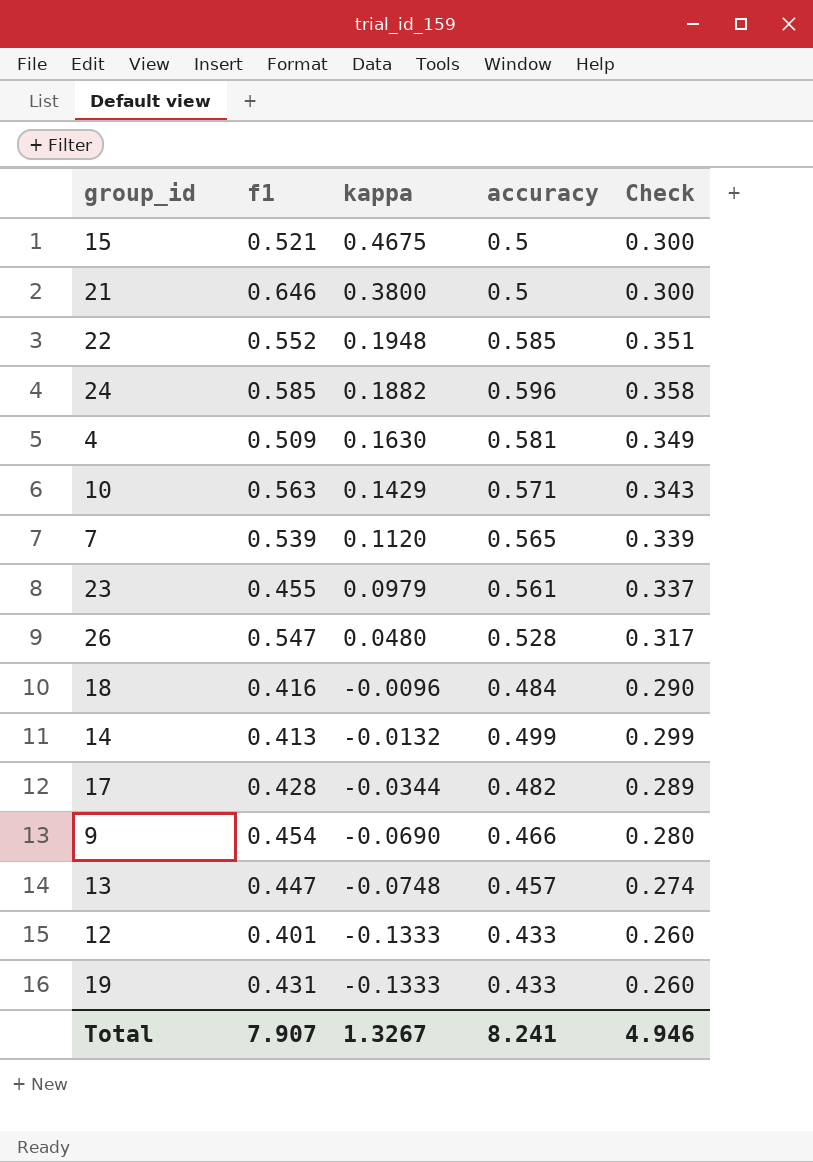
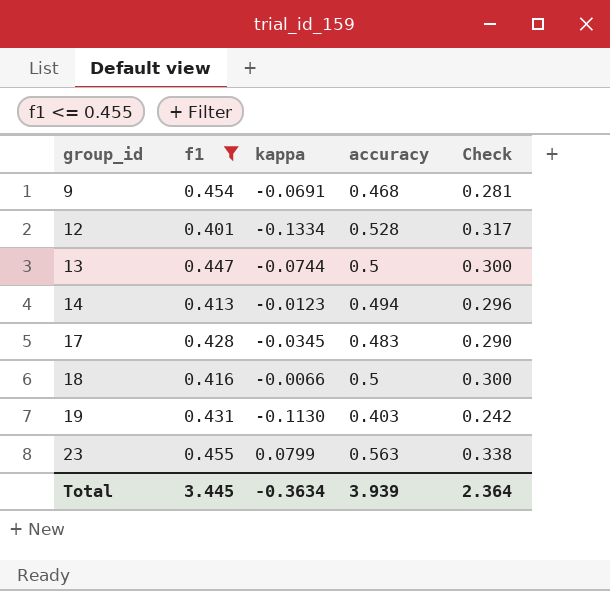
filter: none -> f1 <= 0.455
row order: kappa descending -> group_id ascending
9 | kappa: -0.0690 -> -0.0691
9 | accuracy: 0.466 -> 0.468
9 | Check: 0.280 -> 0.281
12 | kappa: -0.1333 -> -0.1334
12 | accuracy: 0.433 -> 0.528
12 | Check: 0.260 -> 0.317
13 | kappa: -0.0748 -> -0.0744
13 | accuracy: 0.457 -> 0.5
13 | Check: 0.274 -> 0.300
14 | kappa: -0.0132 -> -0.0123
14 | accuracy: 0.499 -> 0.494
14 | Check: 0.299 -> 0.296
17 | kappa: -0.0344 -> -0.0345
17 | accuracy: 0.482 -> 0.483
17 | Check: 0.289 -> 0.290
18 | kappa: -0.0096 -> -0.0066
18 | accuracy: 0.484 -> 0.5
18 | Check: 0.290 -> 0.300
19 | kappa: -0.1333 -> -0.1130
19 | accuracy: 0.433 -> 0.403
19 | Check: 0.260 -> 0.242
23 | kappa: 0.0979 -> 0.0799
23 | accuracy: 0.561 -> 0.563
23 | Check: 0.337 -> 0.338
Total | f1: 7.907 -> 3.445
Total | kappa: 1.3267 -> -0.3634
Total | accuracy: 8.241 -> 3.939
Total | Check: 4.946 -> 2.364

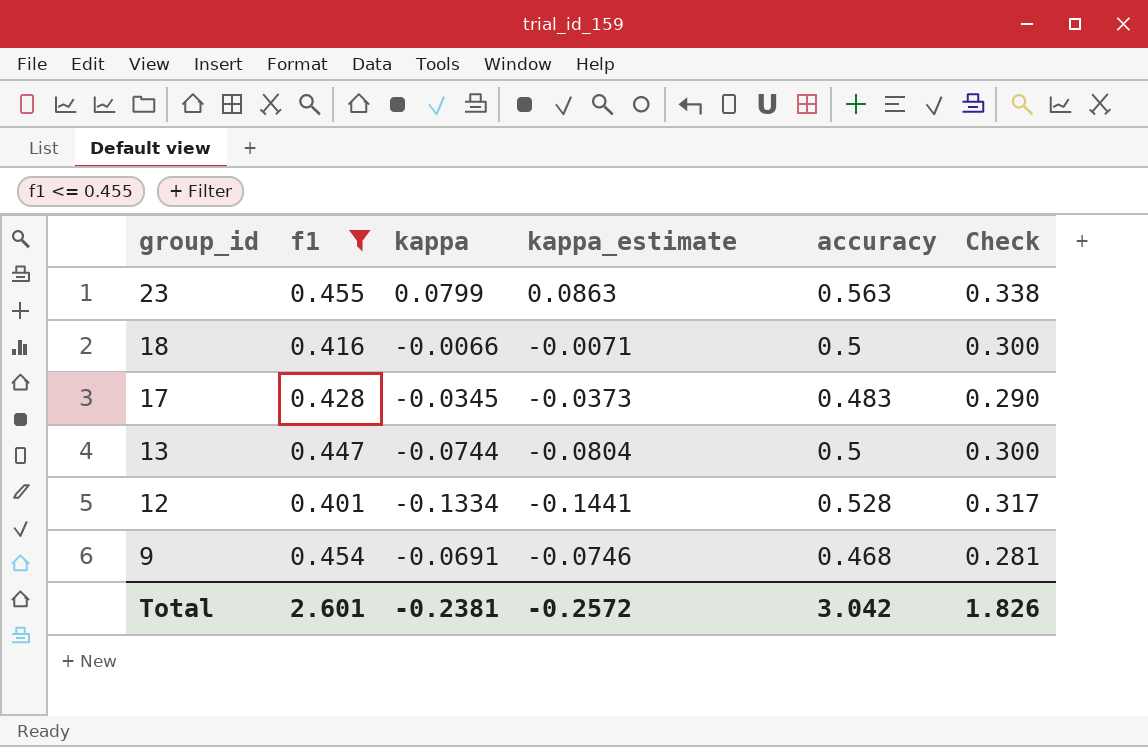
row order: group_id ascending -> group_id descending
column kappa_estimate | formula: none -> [kappa] * 1.08
row 14: 0.413 | -0.0123 | 0.494 | 0.296 -> none
row 19: 0.431 | -0.1130 | 0.403 | 0.242 -> none
Total | f1: 3.445 -> 2.601
Total | kappa: -0.3634 -> -0.2381
Total | accuracy: 3.939 -> 3.042
Total | Check: 2.364 -> 1.826

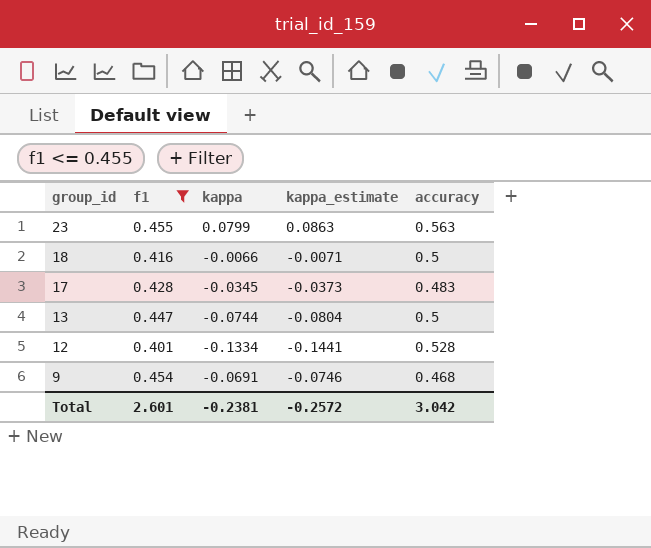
column Check | formula: [accuracy] * 0.6 -> none

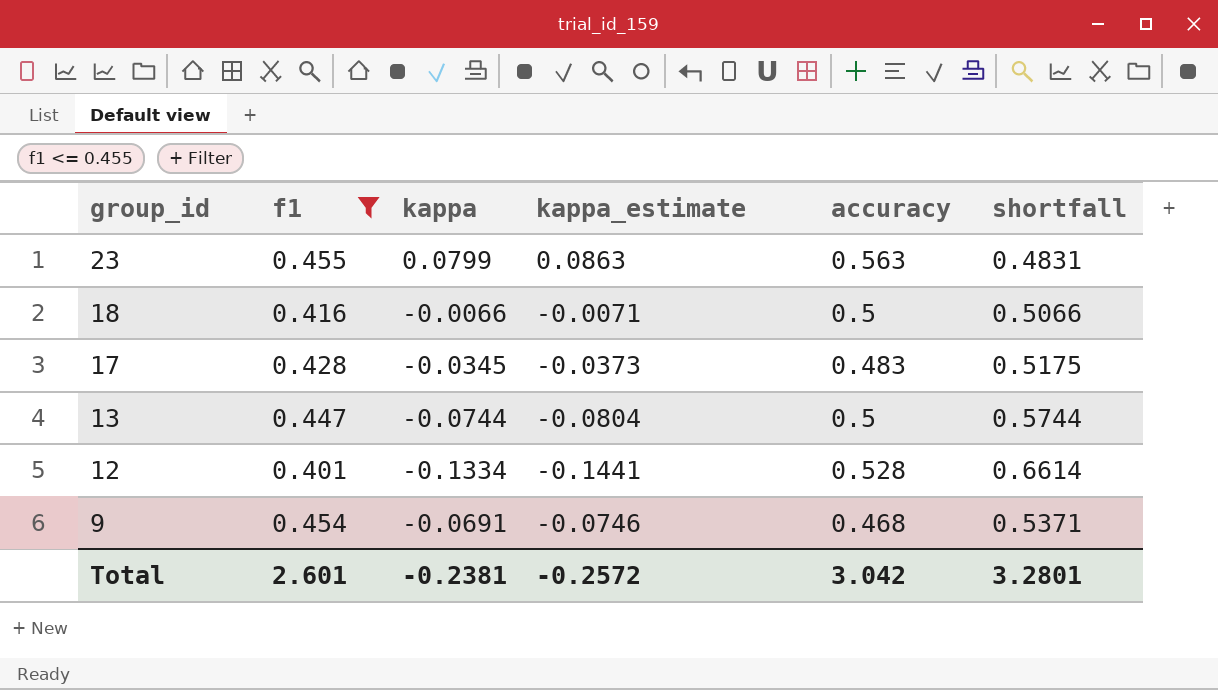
column shortfall | formula: none -> [accuracy] - [kappa]

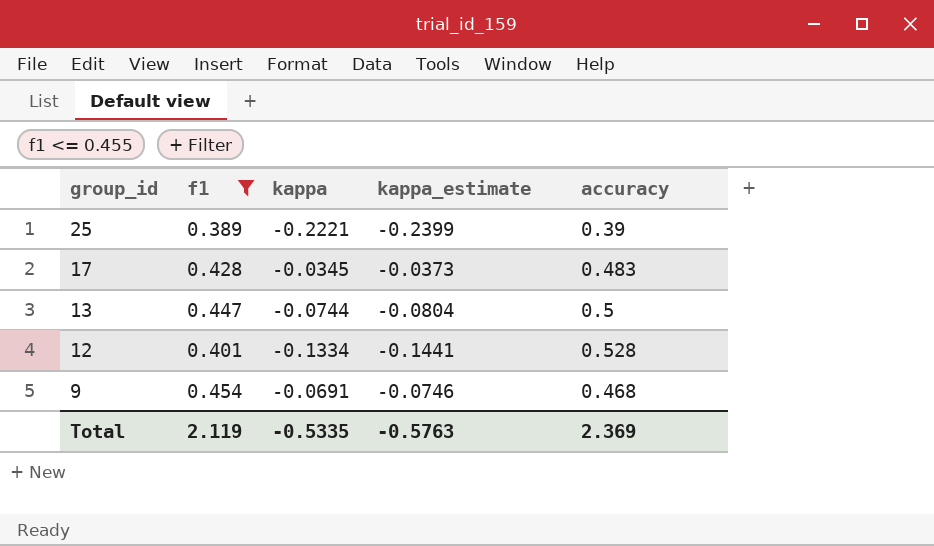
column shortfall | formula: [accuracy] - [kappa] -> none
row 23: 0.455 | 0.0799 | 0.0863 | 0.563 | 0.4831 -> none
row 18: 0.416 | -0.0066 | -0.0071 | 0.5 | 0.5066 -> none
row 25: none -> 0.389 | -0.2221 | -0.2399 | 0.39
Total | f1: 2.601 -> 2.119
Total | kappa: -0.2381 -> -0.5335
Total | kappa_estimate: -0.2572 -> -0.5763
Total | accuracy: 3.042 -> 2.369

